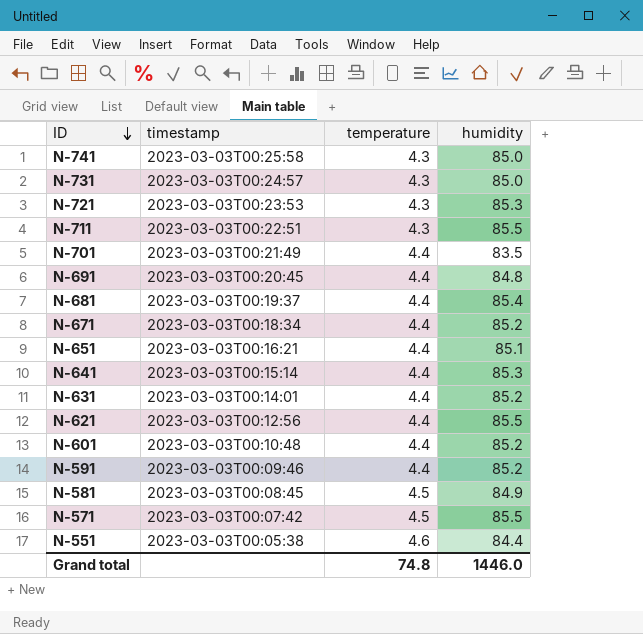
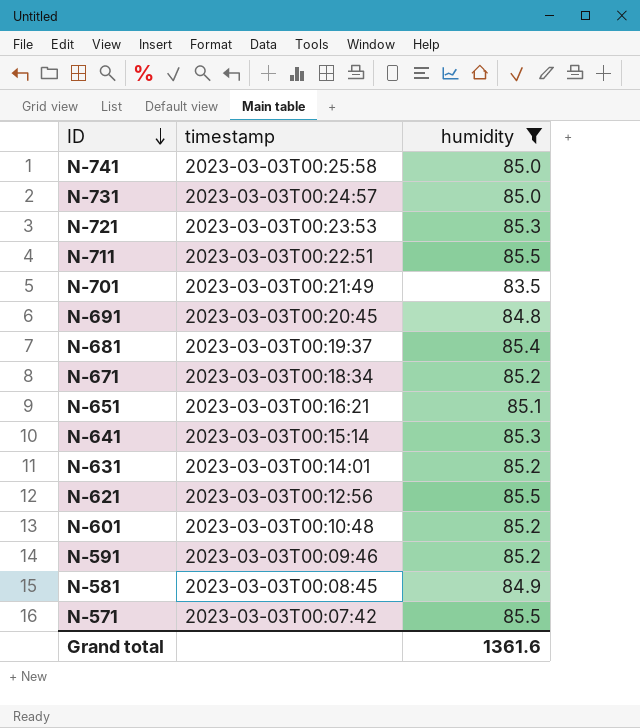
filter: none -> humidity != 84.4
column temperature | position: 3 -> none
Grand total | humidity: 1446.0 -> 1361.6

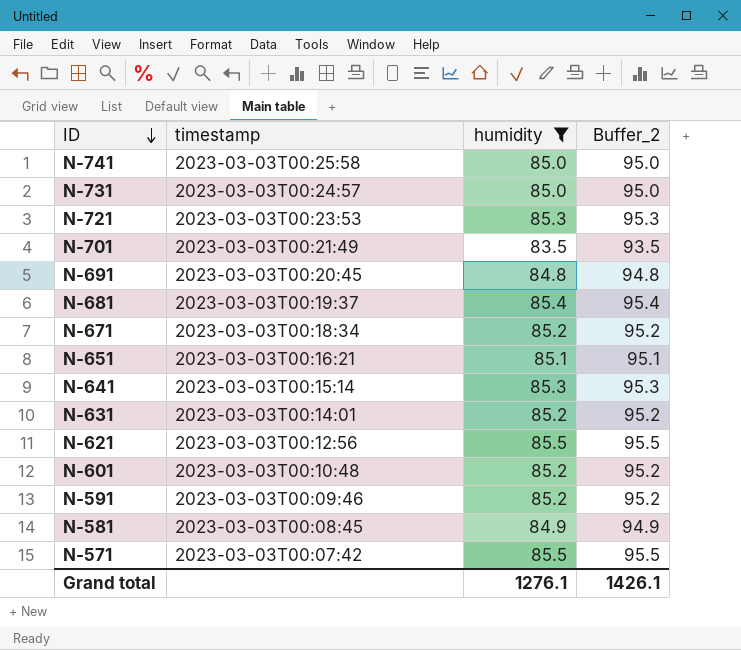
column Buffer_2 | formula: none -> [humidity] + 10
row N-711: 2023-03-03T00:22:51 | 85.5 -> none
Grand total | humidity: 1361.6 -> 1276.1

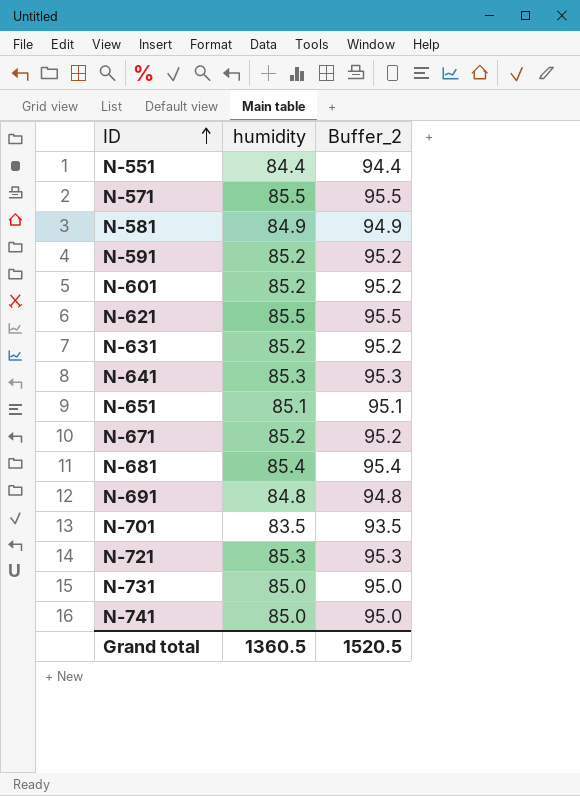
filter: humidity != 84.4 -> none
row order: ID descending -> ID ascending
column timestamp | position: 2 -> none
Grand total | humidity: 1276.1 -> 1360.5
Grand total | Buffer_2: 1426.1 -> 1520.5

